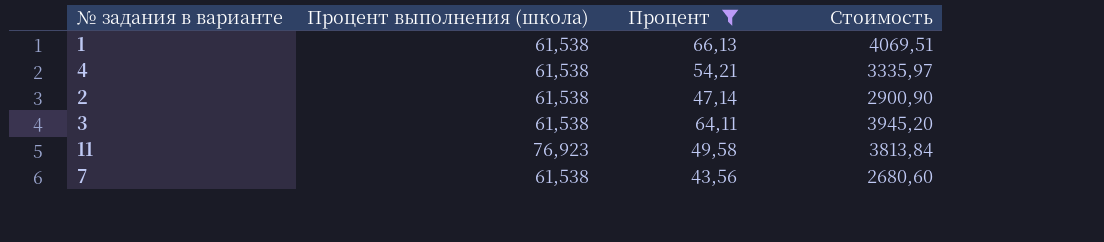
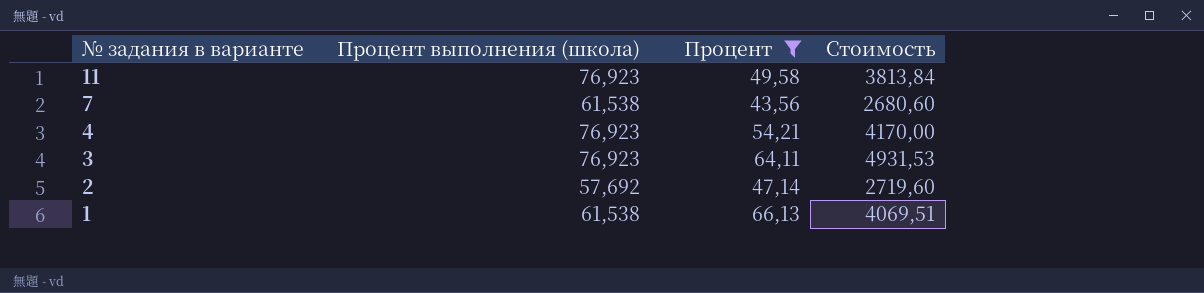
row order: none -> № задания в варианте descending
4 | Процент выполнения (школа): 61,538 -> 76,923
4 | Стоимость: 3335,97 -> 4170,00
3 | Процент выполнения (школа): 61,538 -> 76,923
3 | Стоимость: 3945,20 -> 4931,53
2 | Процент выполнения (школа): 61,538 -> 57,692
2 | Стоимость: 2900,90 -> 2719,60

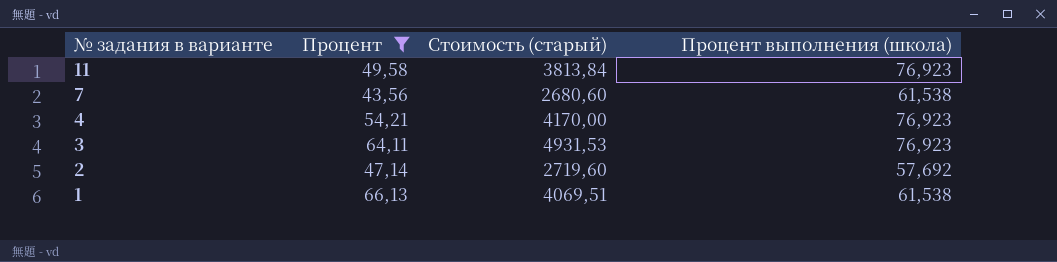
column name: Стоимость -> Стоимость (старый)
column Процент выполнения (школа) | position: 2 -> 4

